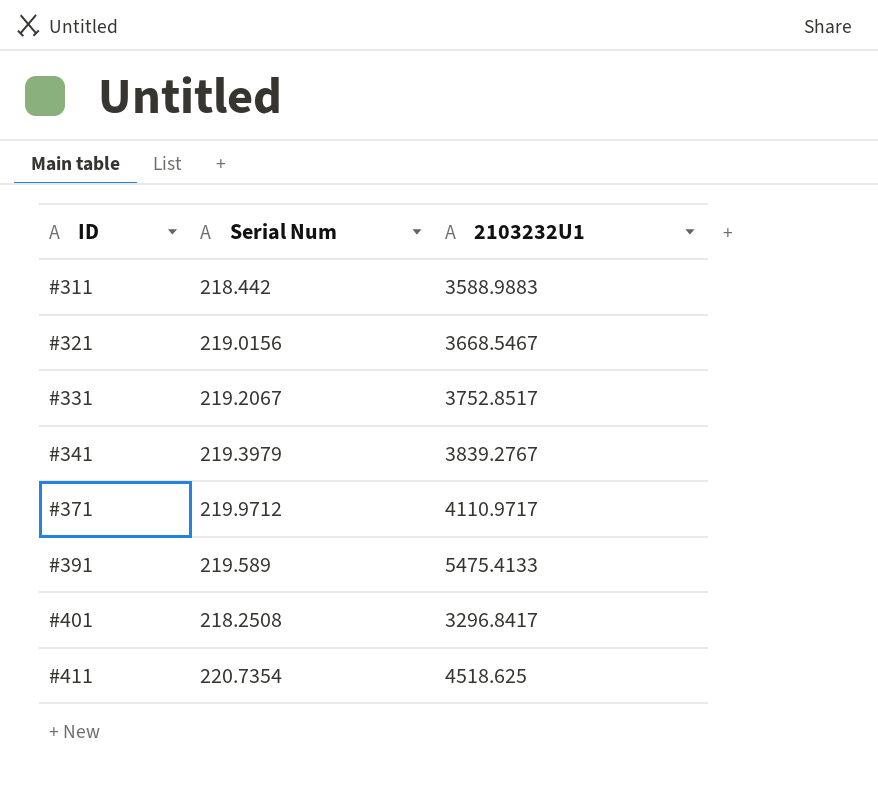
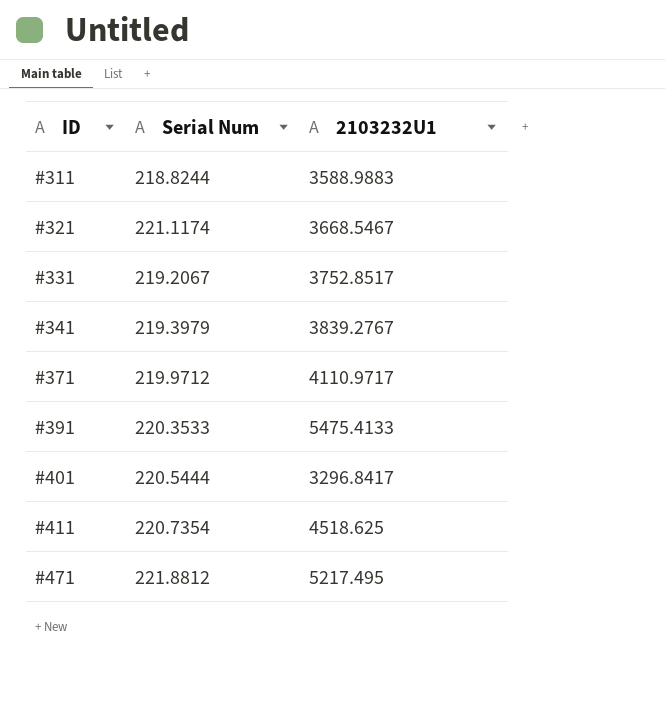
#311 | Serial Num: 218.442 -> 218.8244
#321 | Serial Num: 219.0156 -> 221.1174
#391 | Serial Num: 219.589 -> 220.3533
#401 | Serial Num: 218.2508 -> 220.5444
row #471: none -> 221.8812 | 5217.495

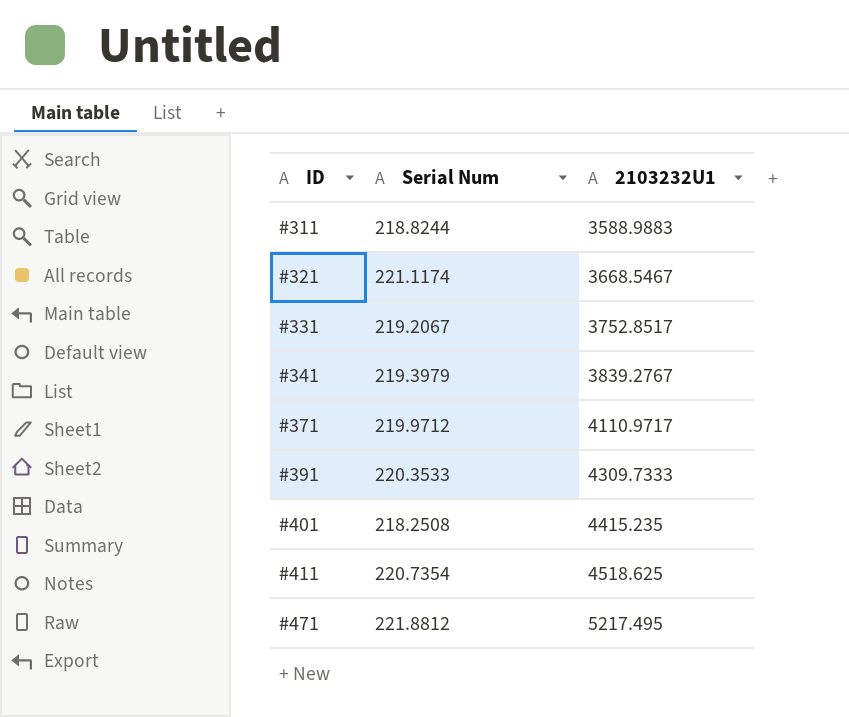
#391 | 2103232U1: 5475.4133 -> 4309.7333
#401 | Serial Num: 220.5444 -> 218.2508
#401 | 2103232U1: 3296.8417 -> 4415.235

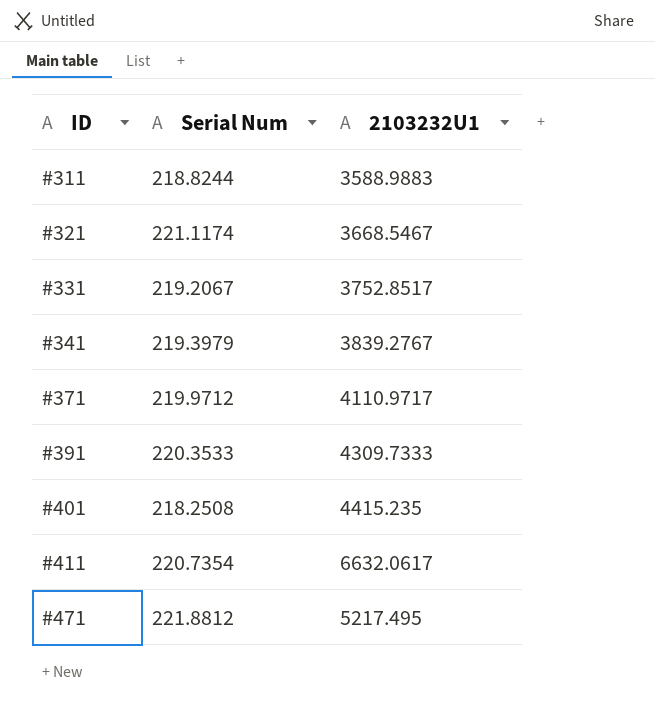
#411 | 2103232U1: 4518.625 -> 6632.0617

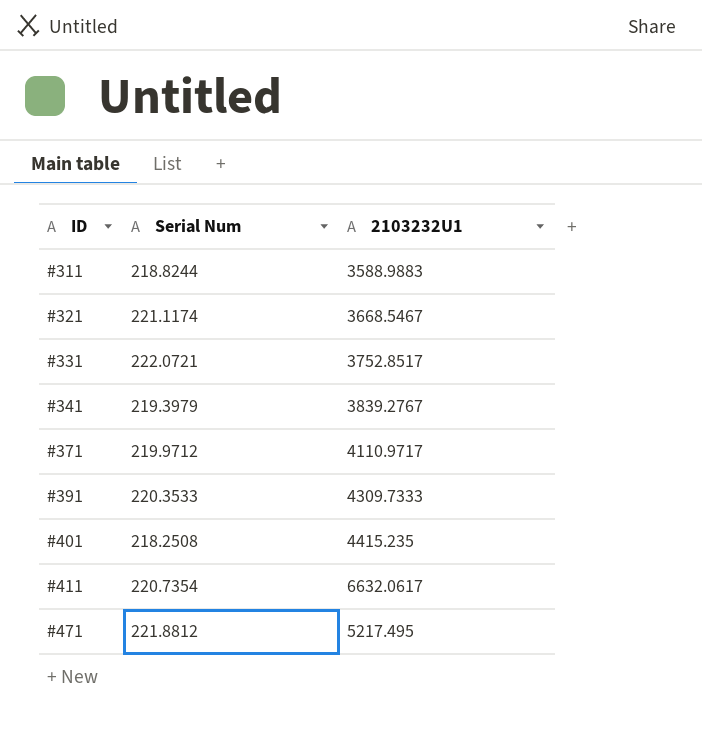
#331 | Serial Num: 219.2067 -> 222.0721

